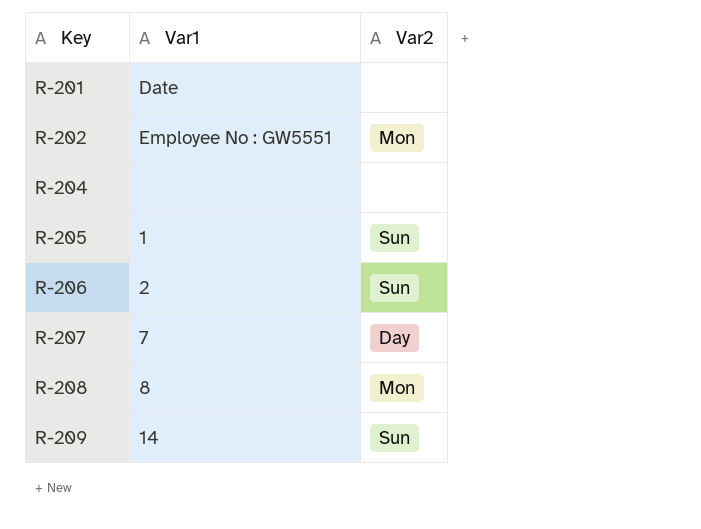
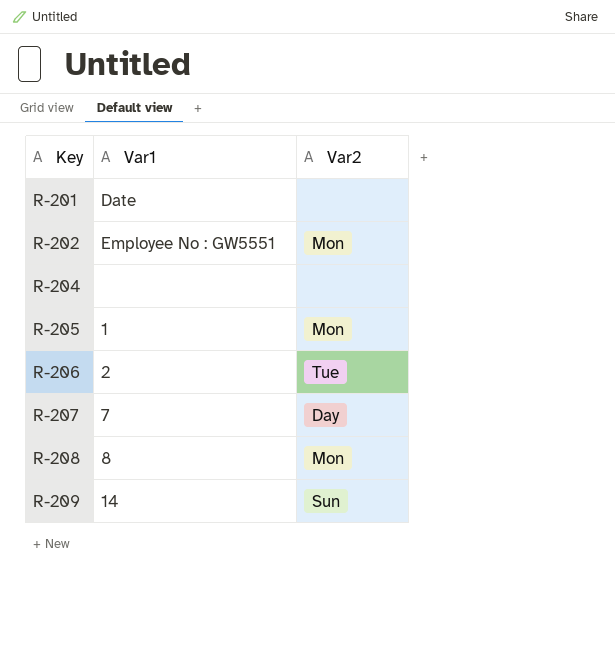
R-205 | Var2: Sun -> Mon
R-206 | Var2: Sun -> Tue

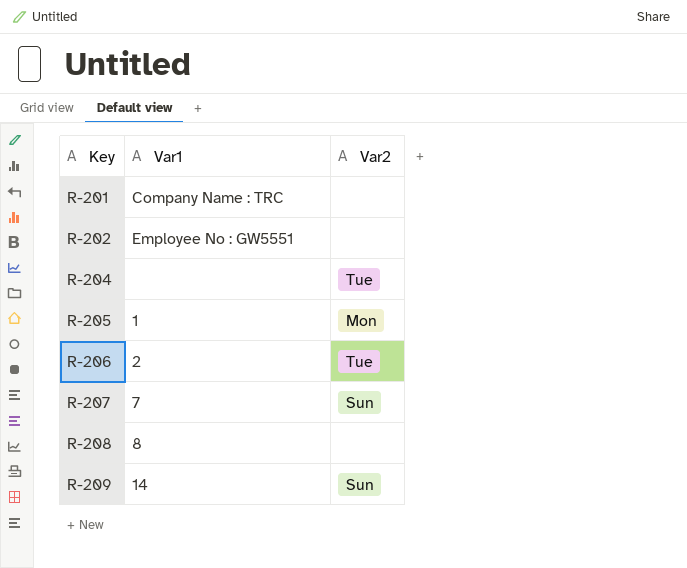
R-201 | Var1: Date -> Company Name : TRC
R-202 | Var2: Mon -> none
R-204 | Var2: none -> Tue
R-207 | Var2: Day -> Sun
R-208 | Var2: Mon -> none

